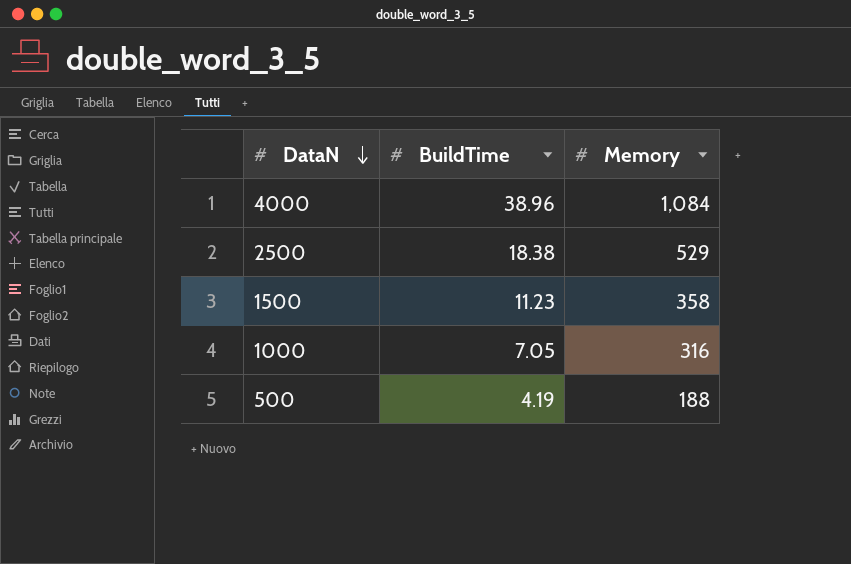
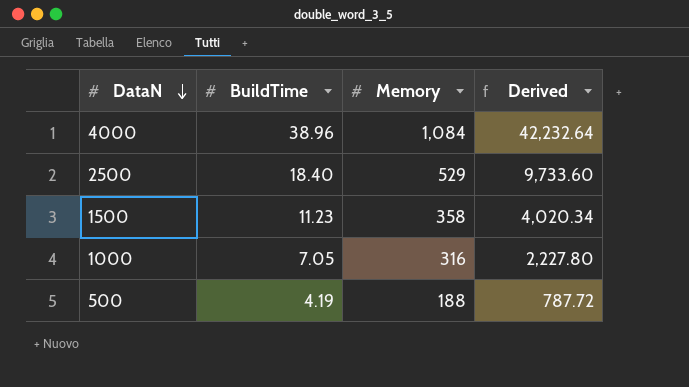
column Derived | formula: none -> [BuildTime] * [Memory]
2500 | BuildTime: 18.38 -> 18.40

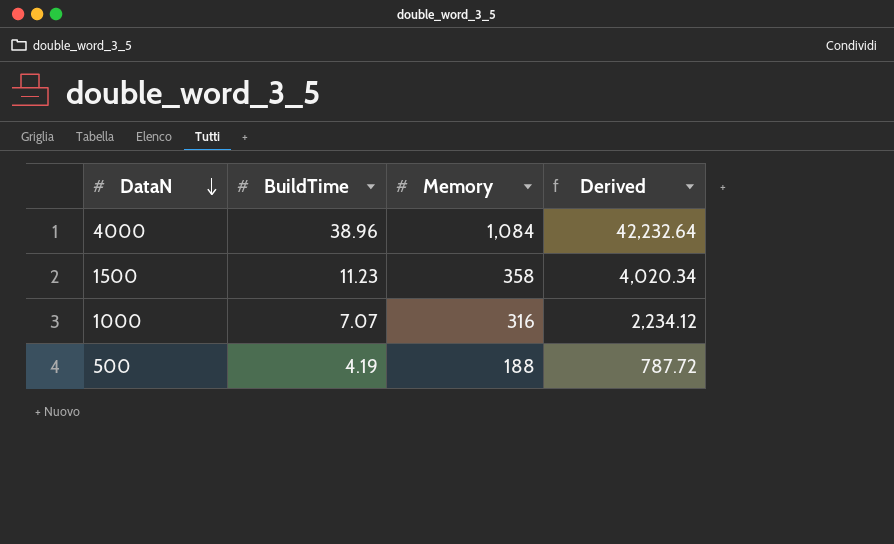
row 2500: 18.40 | 529 | 9,733.60 -> none
1000 | BuildTime: 7.05 -> 7.07
1000 | Derived: 2,227.80 -> 2,234.12

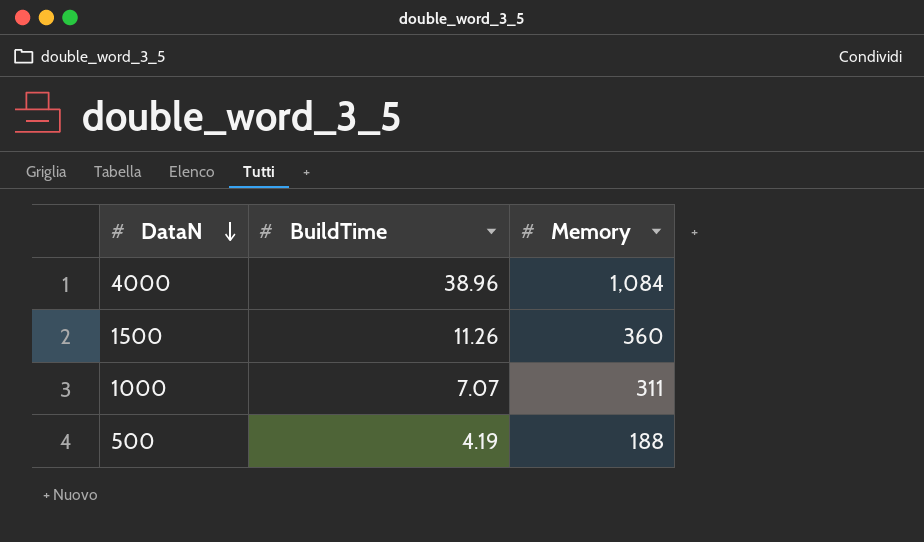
column Derived | formula: [BuildTime] * [Memory] -> none
1500 | BuildTime: 11.23 -> 11.26
1500 | Memory: 358 -> 360
1000 | Memory: 316 -> 311

